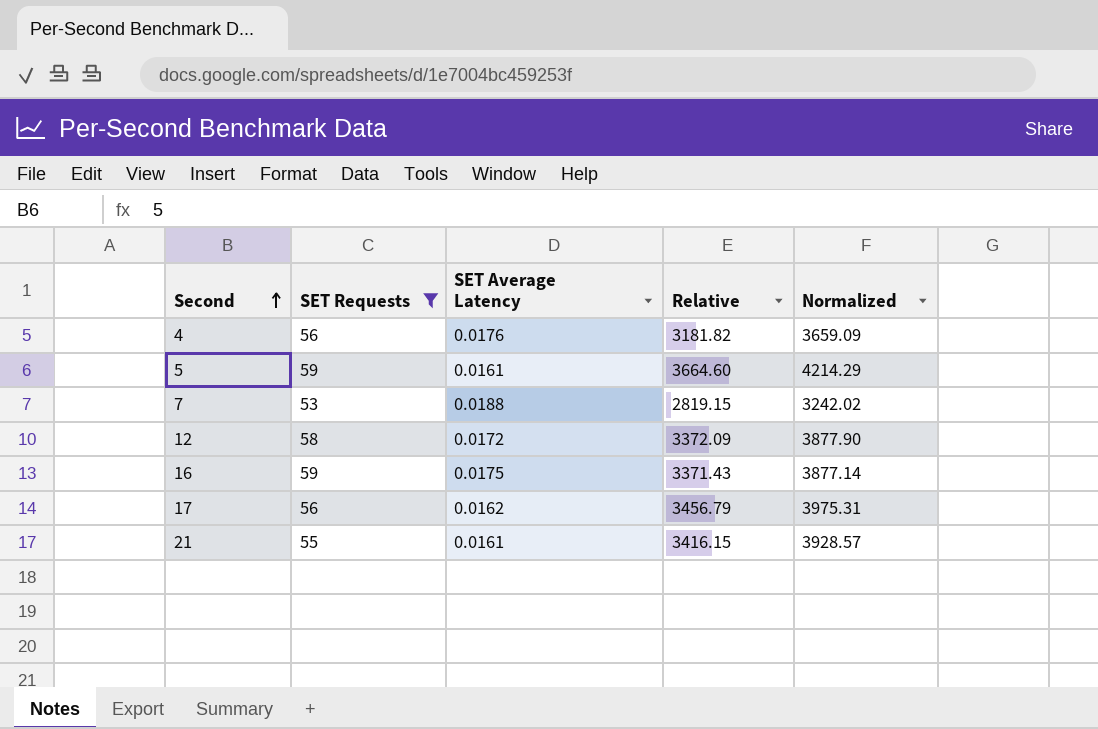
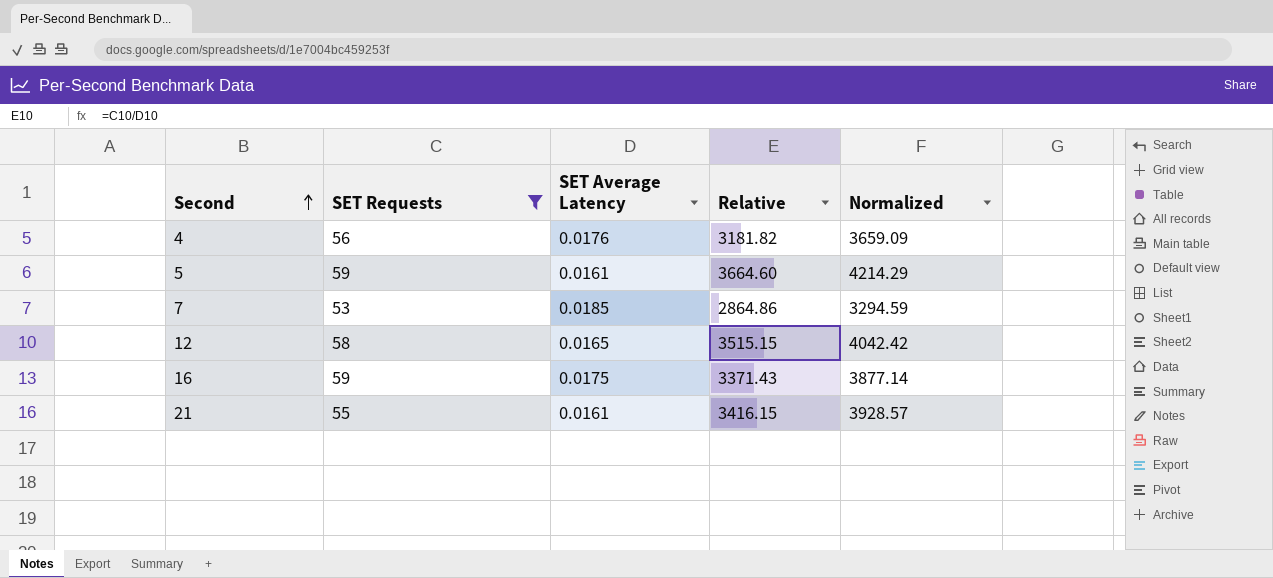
row 17: 56 | 0.0162 | 3456.79 | 3975.31 -> none
7 | SET Average Latency: 0.0188 -> 0.0185
7 | Relative: 2819.15 -> 2864.86
7 | Normalized: 3242.02 -> 3294.59
12 | SET Average Latency: 0.0172 -> 0.0165
12 | Relative: 3372.09 -> 3515.15
12 | Normalized: 3877.90 -> 4042.42

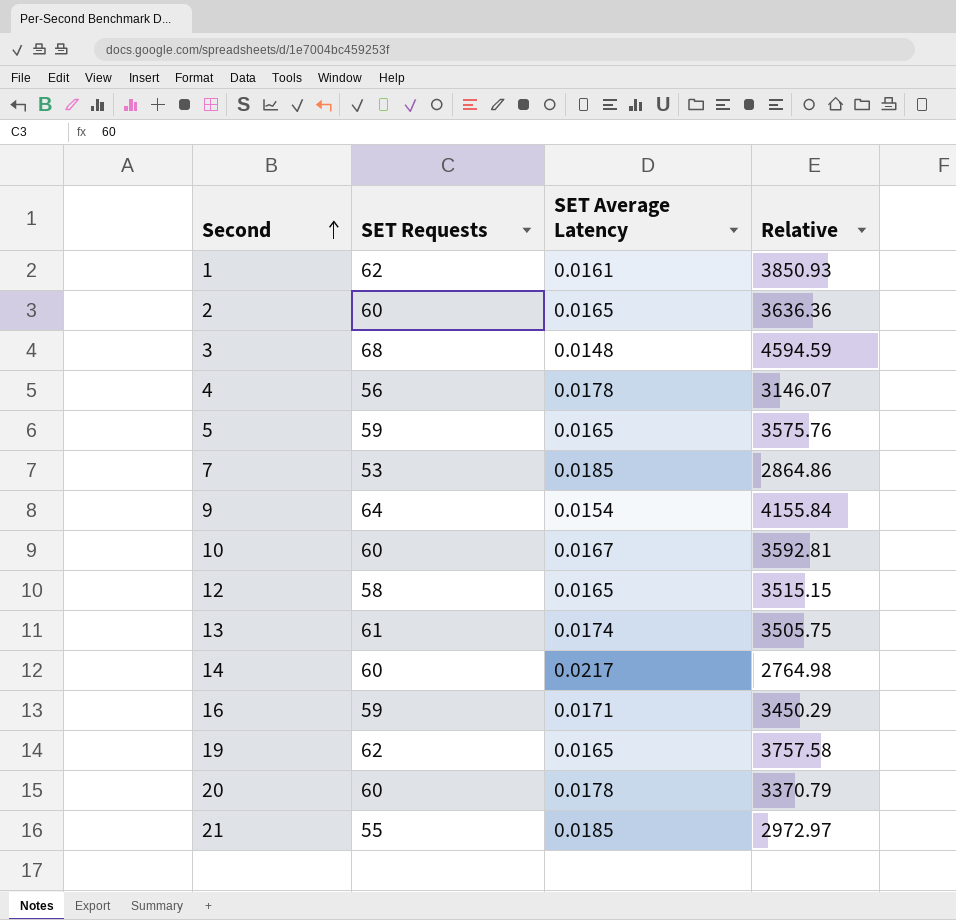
filter: SET Requests <= 59 -> none
column Normalized | formula: [Relative] * 1.15 -> none
4 | SET Average Latency: 0.0176 -> 0.0178
4 | Relative: 3181.82 -> 3146.07
5 | SET Average Latency: 0.0161 -> 0.0165
5 | Relative: 3664.60 -> 3575.76
16 | SET Average Latency: 0.0175 -> 0.0171
16 | Relative: 3371.43 -> 3450.29
21 | SET Average Latency: 0.0161 -> 0.0185
21 | Relative: 3416.15 -> 2972.97

